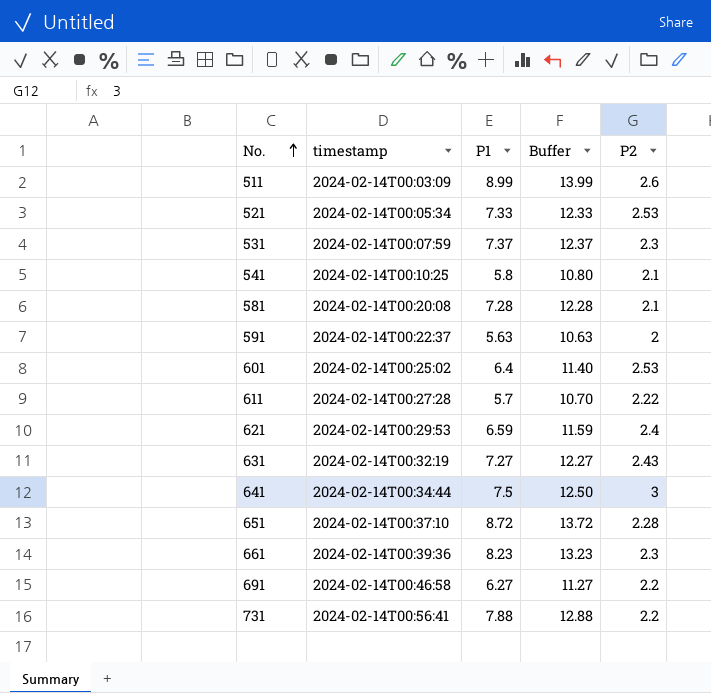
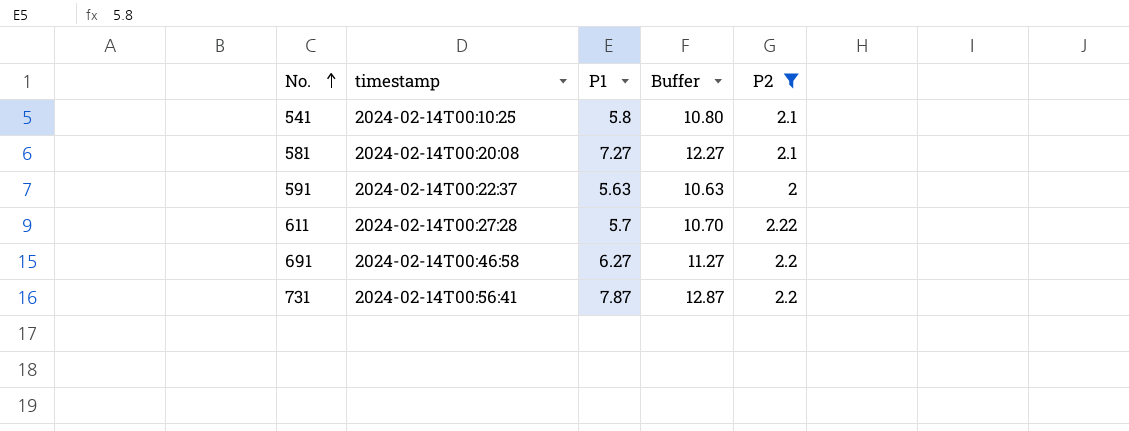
filter: none -> P2 <= 2.22
581 | P1: 7.28 -> 7.27
581 | Buffer: 12.28 -> 12.27
731 | P1: 7.88 -> 7.87
731 | Buffer: 12.88 -> 12.87

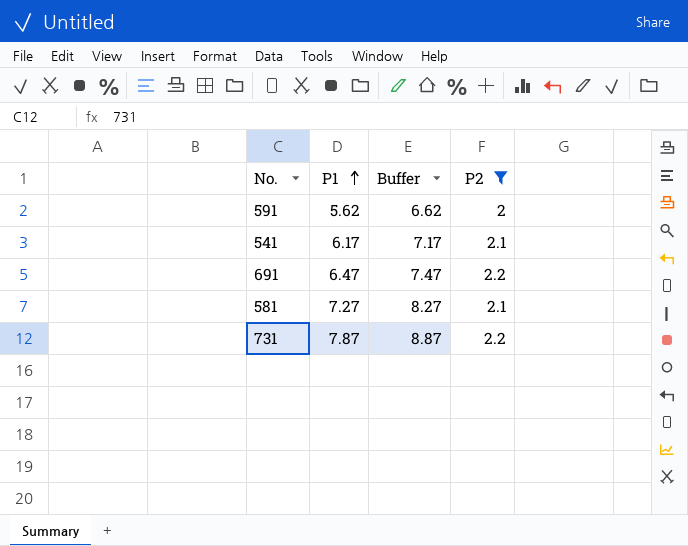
row order: No. ascending -> P1 ascending
column timestamp | position: 2 -> none
column Buffer | formula: [P1] + 5 -> [P1] + 1
row 611: 2024-02-14T00:27:28 | 5.7 | 10.70 | 2.22 -> none
591 | P1: 5.63 -> 5.62
541 | P1: 5.8 -> 6.17
691 | P1: 6.27 -> 6.47

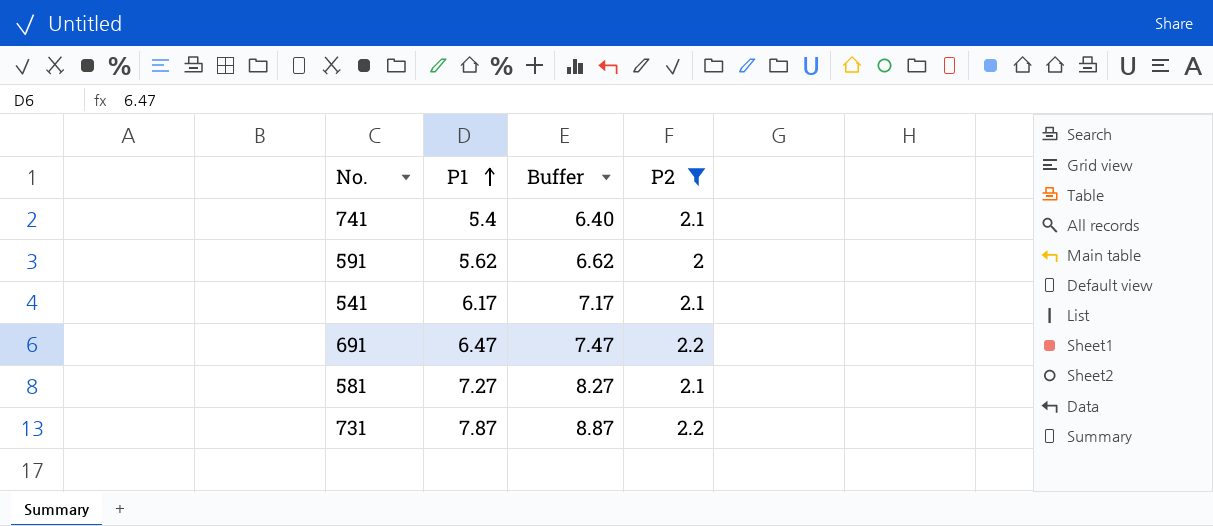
row 741: none -> 5.4 | 6.40 | 2.1

